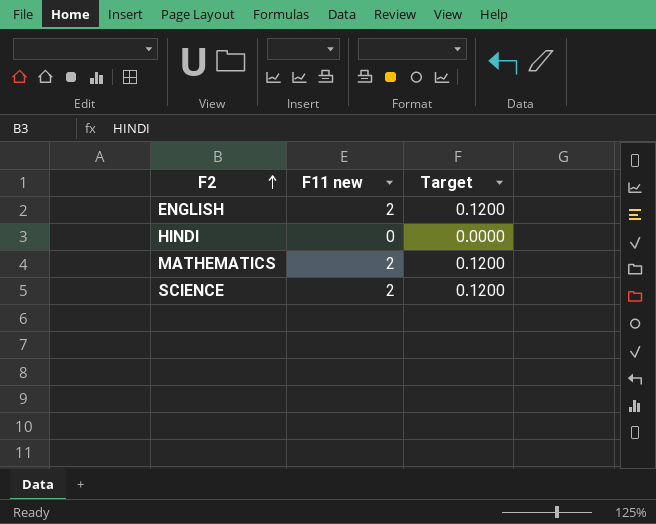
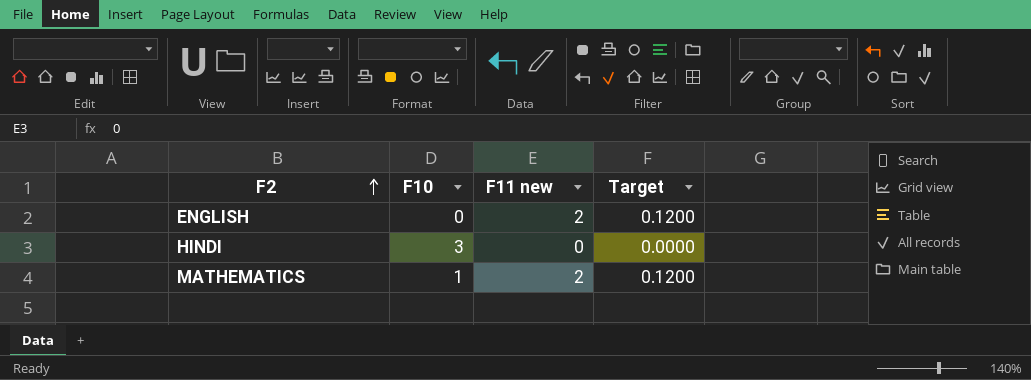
column F10 | position: none -> 2
row SCIENCE: 2 | 0.1200 -> none

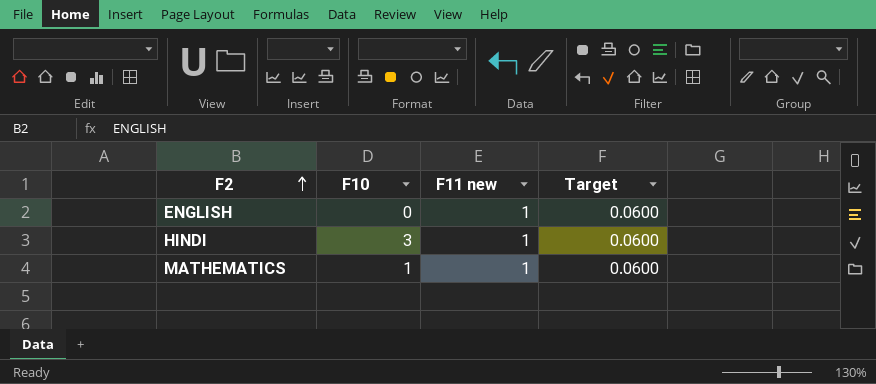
ENGLISH | F11 new: 2 -> 1
ENGLISH | Target: 0.1200 -> 0.0600
HINDI | F11 new: 0 -> 1
HINDI | Target: 0.0000 -> 0.0600
MATHEMATICS | F11 new: 2 -> 1
MATHEMATICS | Target: 0.1200 -> 0.0600

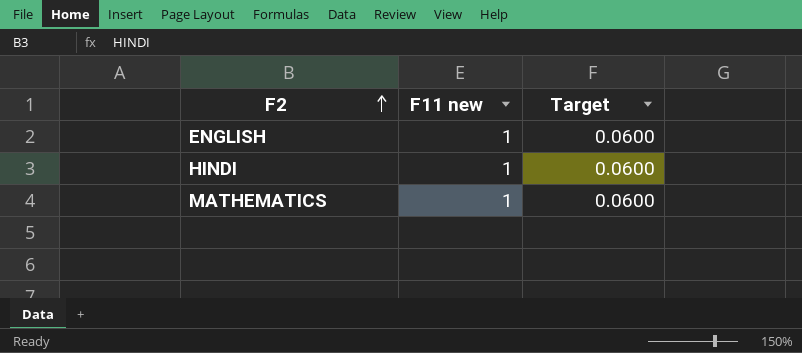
column F10 | position: 2 -> none

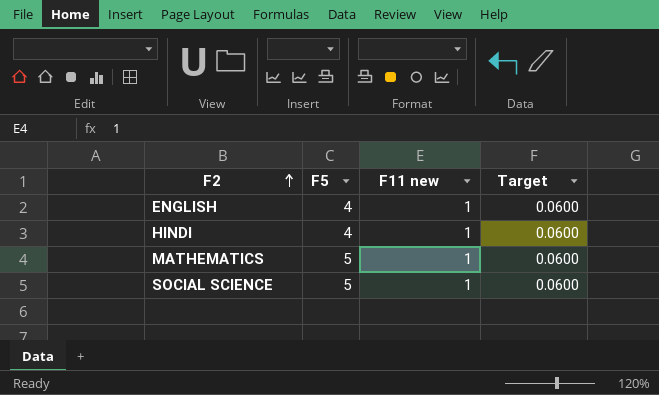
column F5 | position: none -> 2
row SOCIAL SCIENCE: none -> 5 | 1 | 0.0600

